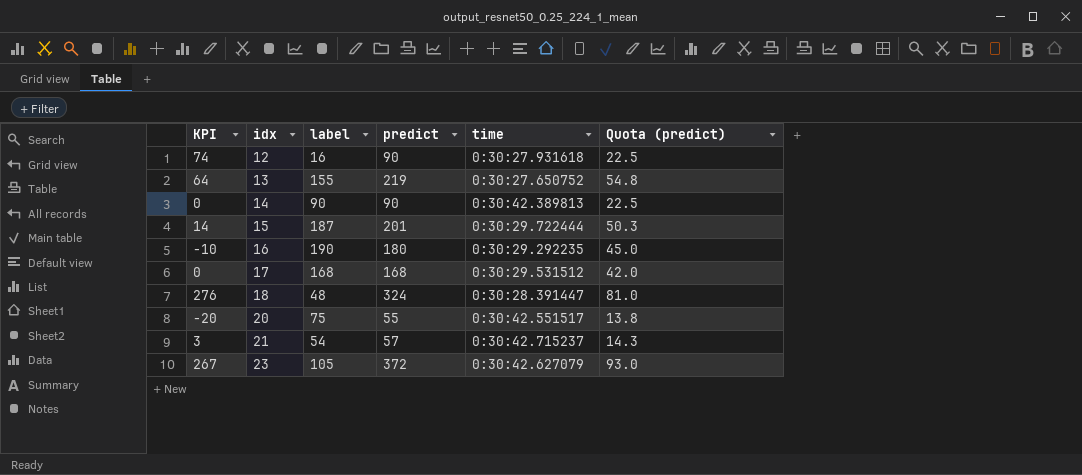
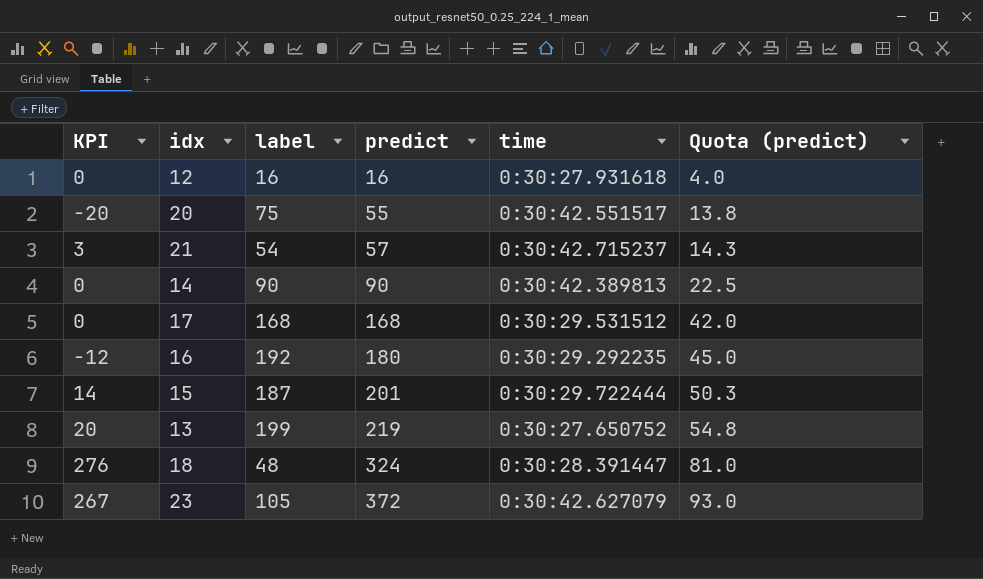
row order: idx ascending -> predict ascending
12 | KPI: 74 -> 0
12 | predict: 90 -> 16
12 | Quota (predict): 22.5 -> 4.0
16 | KPI: -10 -> -12
16 | label: 190 -> 192
13 | KPI: 64 -> 20
13 | label: 155 -> 199

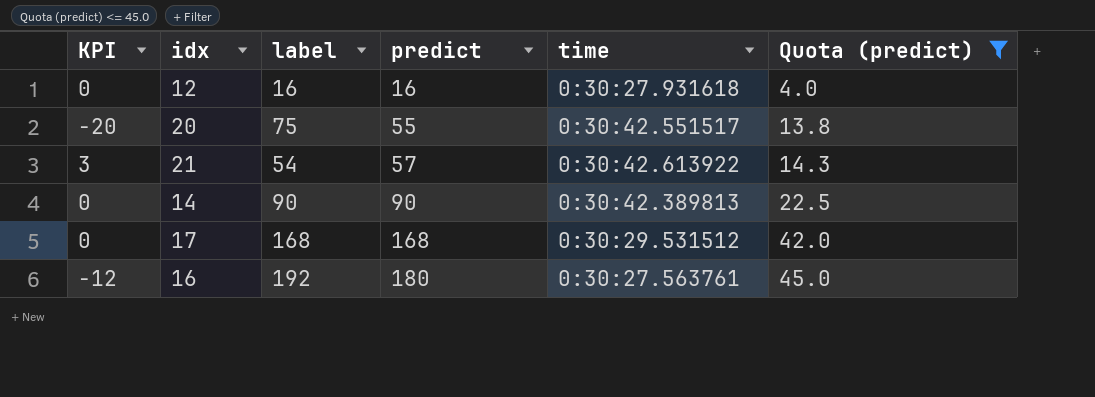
filter: none -> Quota (predict) <= 45.0
21 | time: 0:30:42.715237 -> 0:30:42.613922
16 | time: 0:30:29.292235 -> 0:30:27.563761

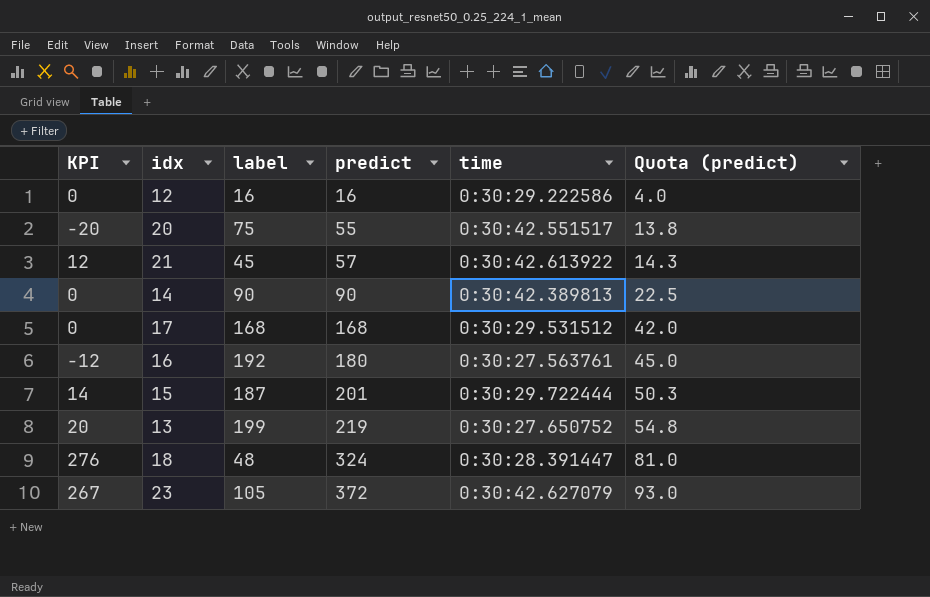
filter: Quota (predict) <= 45.0 -> none
12 | time: 0:30:27.931618 -> 0:30:29.222586
21 | KPI: 3 -> 12
21 | label: 54 -> 45

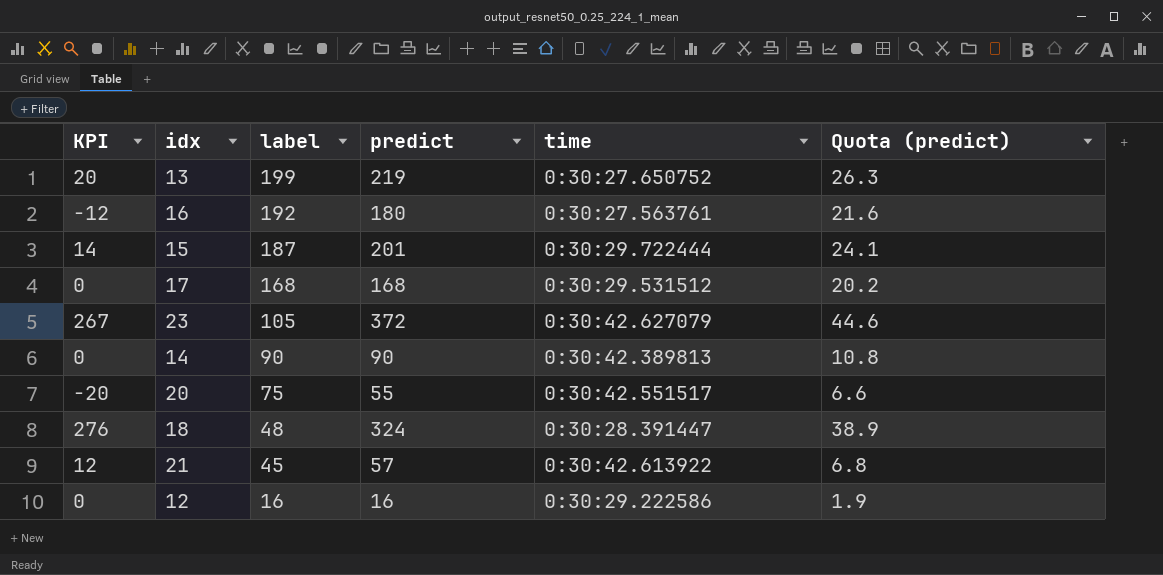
row order: predict ascending -> label descending
column Quota (predict) | formula: [predict] * 0.25 -> [predict] * 0.12

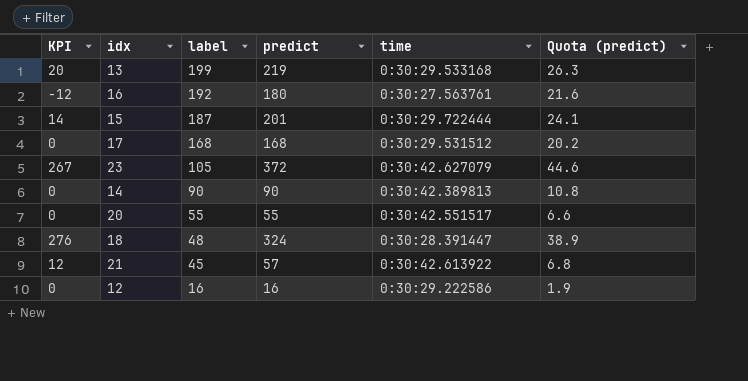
13 | time: 0:30:27.650752 -> 0:30:29.533168
20 | KPI: -20 -> 0
20 | label: 75 -> 55

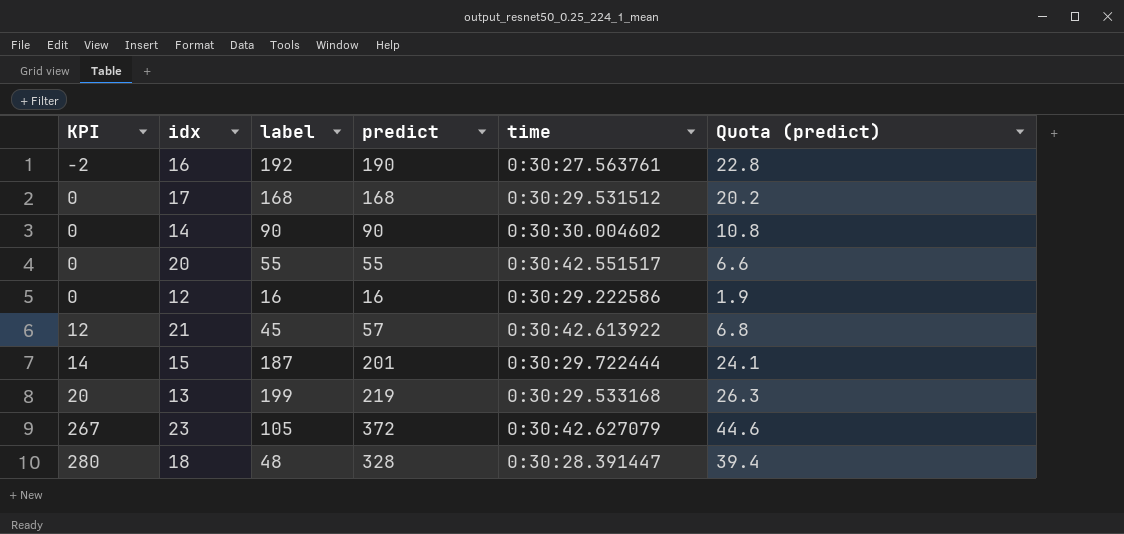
row order: label descending -> KPI ascending
16 | KPI: -12 -> -2
16 | predict: 180 -> 190
16 | Quota (predict): 21.6 -> 22.8
14 | time: 0:30:42.389813 -> 0:30:30.004602
18 | KPI: 276 -> 280
18 | predict: 324 -> 328
18 | Quota (predict): 38.9 -> 39.4

